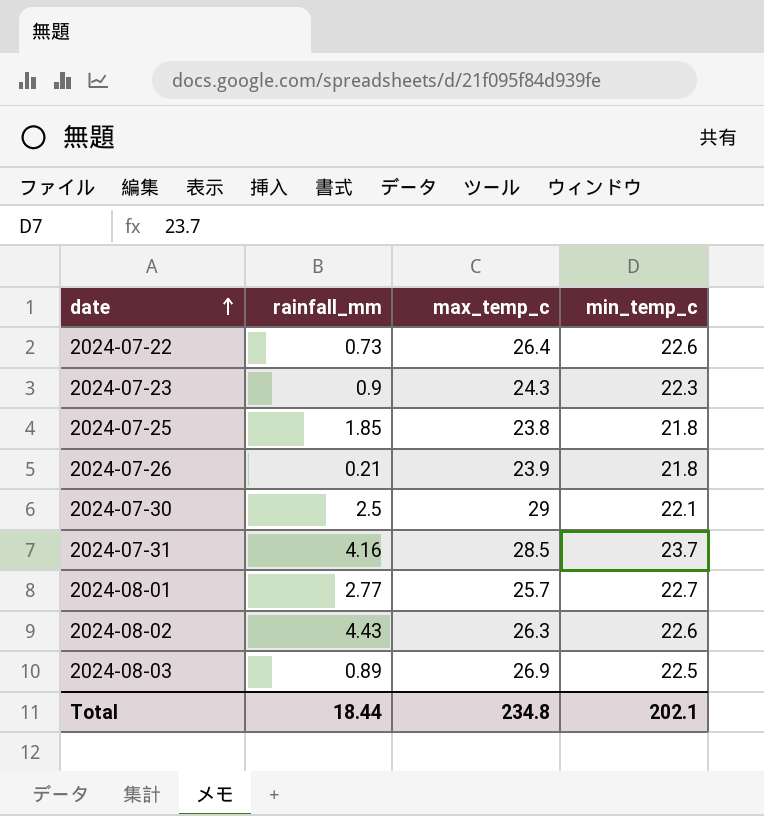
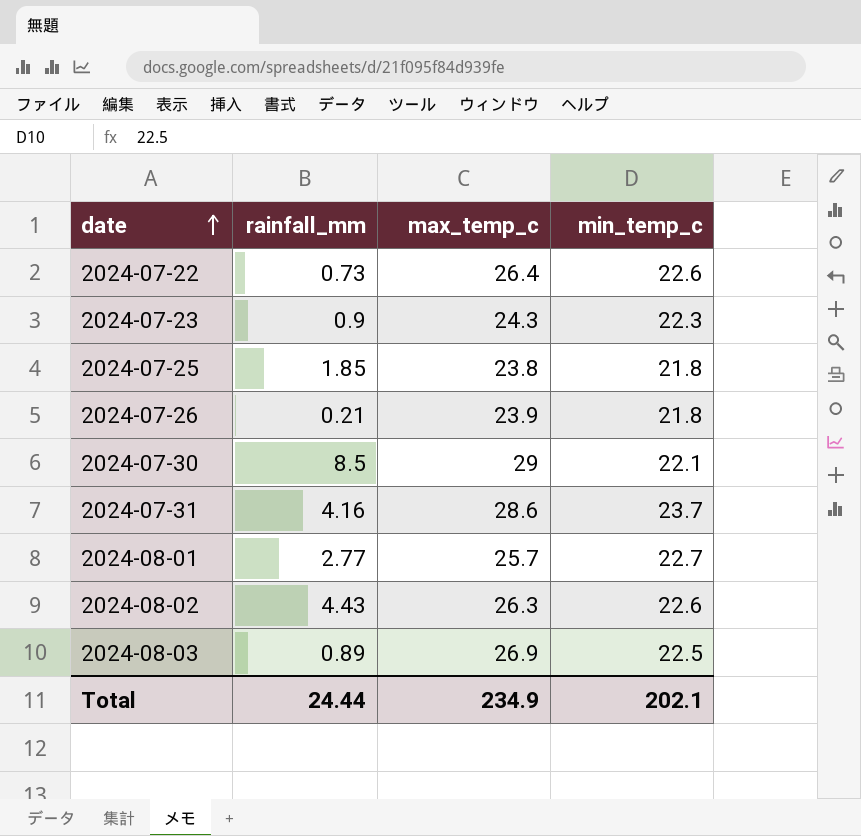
2024-07-30 | rainfall_mm: 2.5 -> 8.5
2024-07-31 | max_temp_c: 28.5 -> 28.6
Total | rainfall_mm: 18.44 -> 24.44
Total | max_temp_c: 234.8 -> 234.9

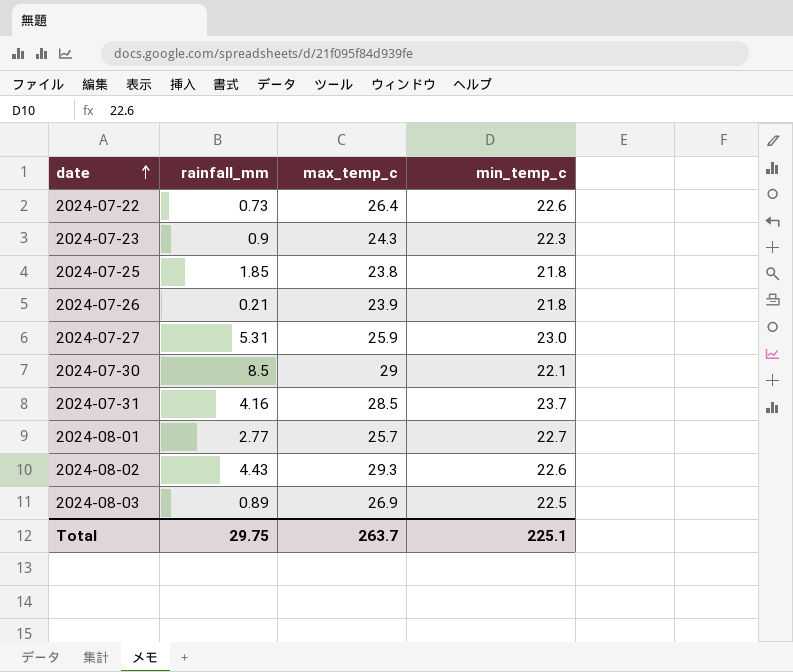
row 2024-07-27: none -> 5.31 | 25.9 | 23.0
2024-07-31 | max_temp_c: 28.6 -> 28.5
2024-08-02 | max_temp_c: 26.3 -> 29.3
Total | rainfall_mm: 24.44 -> 29.75
Total | max_temp_c: 234.9 -> 263.7
Total | min_temp_c: 202.1 -> 225.1

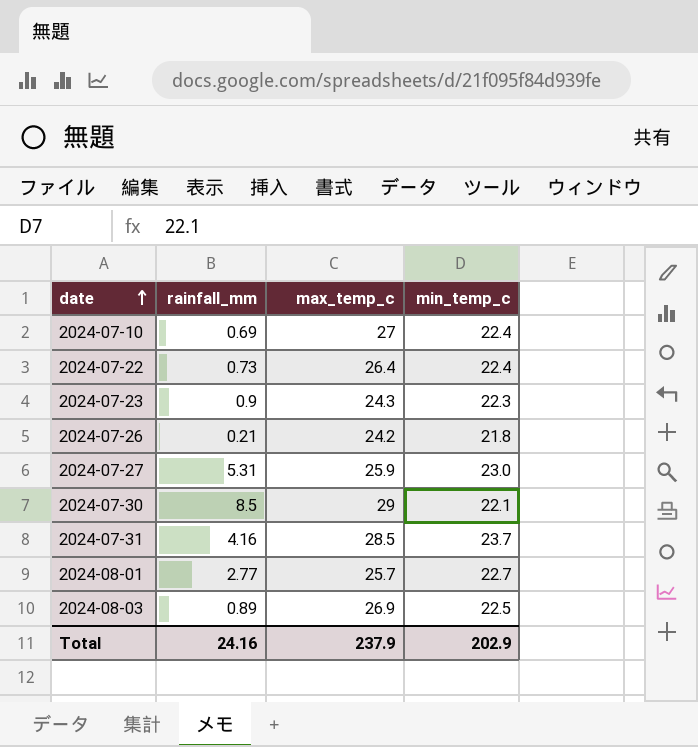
row 2024-07-25: 1.85 | 23.8 | 21.8 -> none
row 2024-08-02: 4.43 | 29.3 | 22.6 -> none
row 2024-07-10: none -> 0.69 | 27 | 22.4
2024-07-22 | min_temp_c: 22.6 -> 22.4
2024-07-26 | max_temp_c: 23.9 -> 24.2
Total | rainfall_mm: 29.75 -> 24.16
Total | max_temp_c: 263.7 -> 237.9
Total | min_temp_c: 225.1 -> 202.9

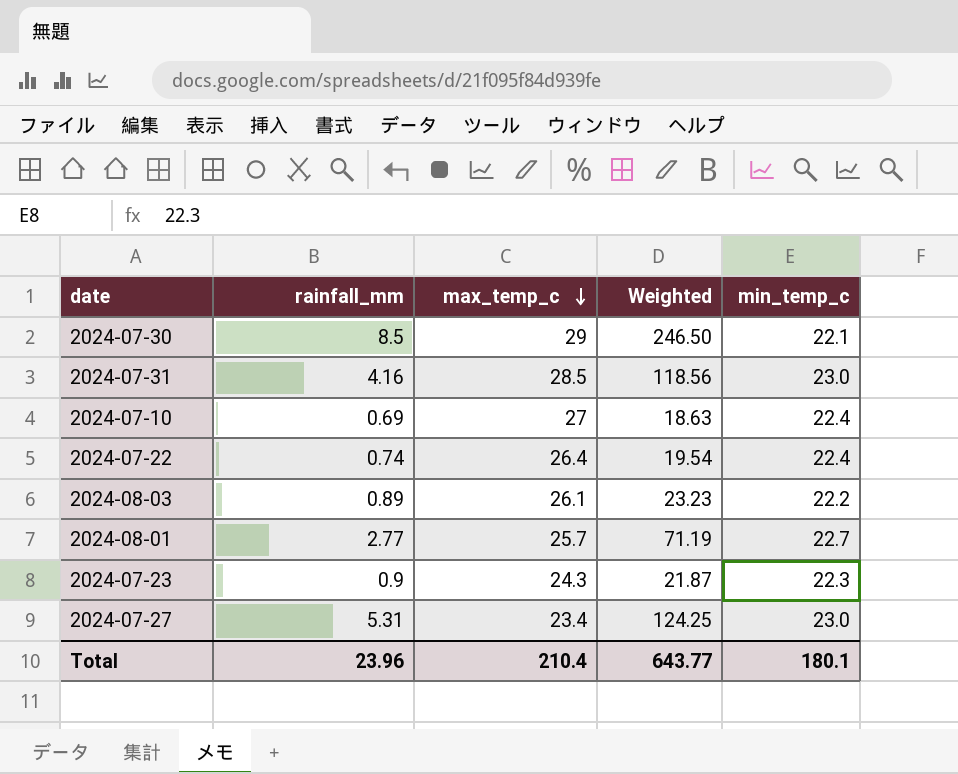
row order: date ascending -> max_temp_c descending
column Weighted | formula: none -> [rainfall_mm] * [max_temp_c]
row 2024-07-26: 0.21 | 24.2 | 21.8 -> none
2024-07-31 | min_temp_c: 23.7 -> 23.0
2024-07-22 | rainfall_mm: 0.73 -> 0.74
2024-08-03 | max_temp_c: 26.9 -> 26.1
2024-08-03 | min_temp_c: 22.5 -> 22.2
2024-07-27 | max_temp_c: 25.9 -> 23.4
Total | rainfall_mm: 24.16 -> 23.96
Total | max_temp_c: 237.9 -> 210.4
Total | min_temp_c: 202.9 -> 180.1

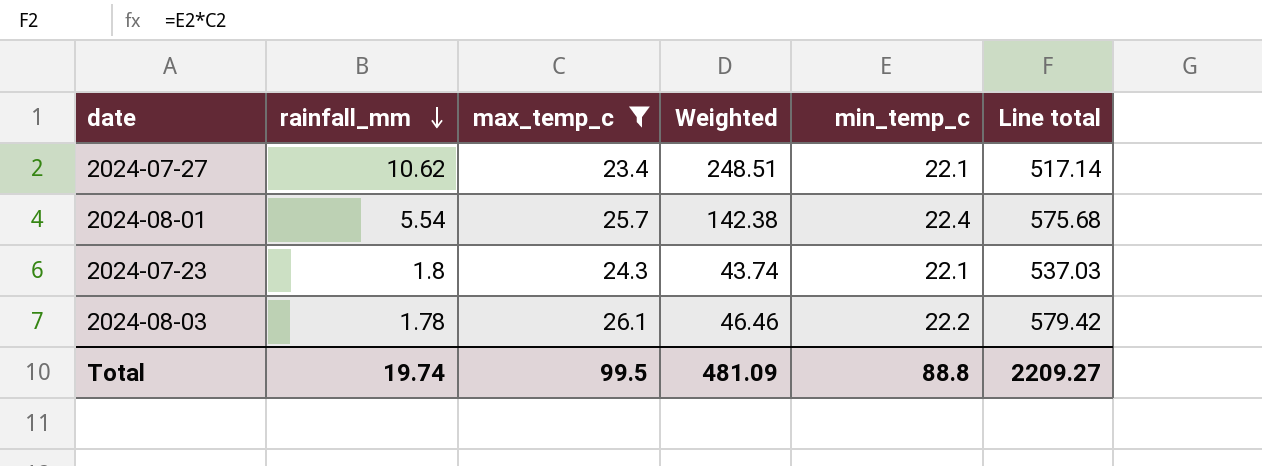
filter: none -> max_temp_c <= 26.1
row order: max_temp_c descending -> rainfall_mm descending
column Line total | formula: none -> [max_temp_c] * [min_temp_c]
2024-07-27 | rainfall_mm: 5.31 -> 10.62
2024-07-27 | Weighted: 124.25 -> 248.51
2024-07-27 | min_temp_c: 23.0 -> 22.1
2024-08-01 | rainfall_mm: 2.77 -> 5.54
2024-08-01 | Weighted: 71.19 -> 142.38
2024-08-01 | min_temp_c: 22.7 -> 22.4
2024-07-23 | rainfall_mm: 0.9 -> 1.8
2024-07-23 | Weighted: 21.87 -> 43.74
2024-07-23 | min_temp_c: 22.3 -> 22.1
2024-08-03 | rainfall_mm: 0.89 -> 1.78
2024-08-03 | Weighted: 23.23 -> 46.46
Total | rainfall_mm: 23.96 -> 19.74
Total | max_temp_c: 210.4 -> 99.5
Total | Weighted: 643.77 -> 481.09
Total | min_temp_c: 180.1 -> 88.8

